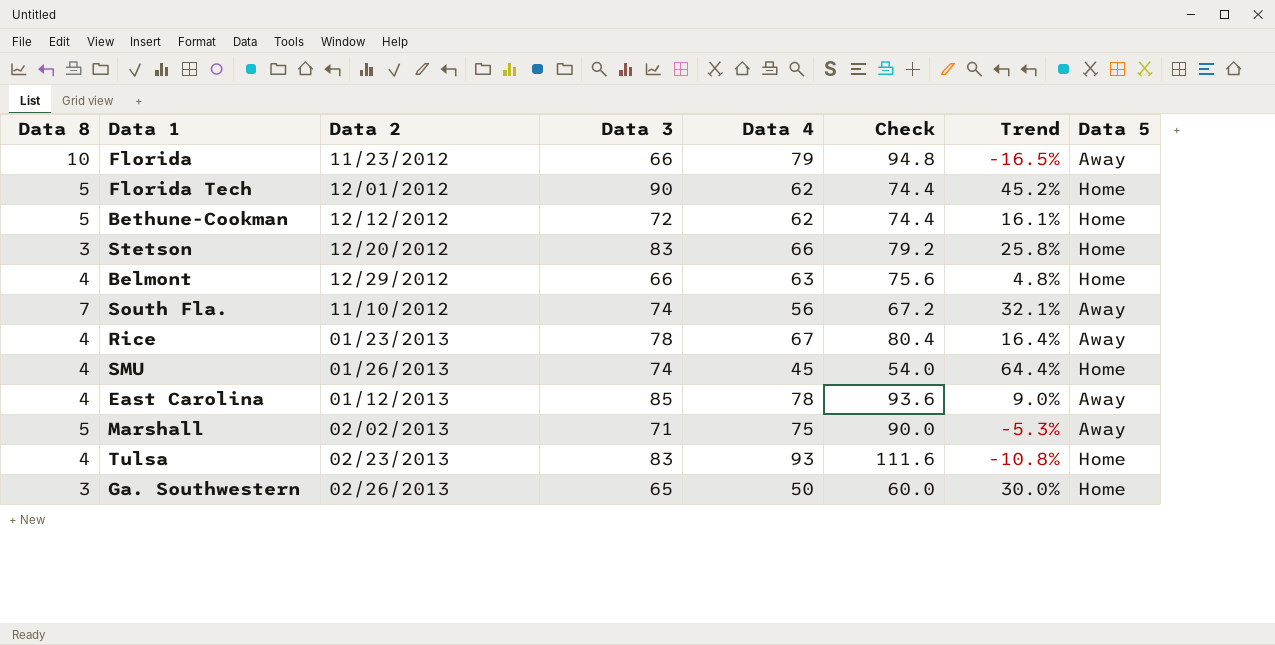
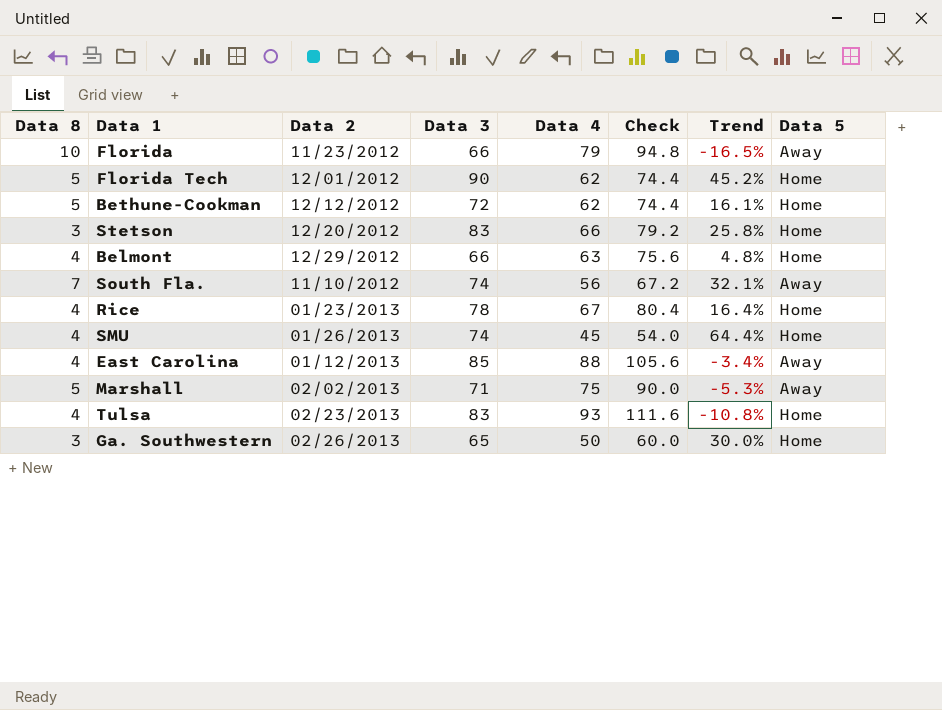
Rice | Data 5: Away -> Home
East Carolina | Data 4: 78 -> 88
East Carolina | Check: 93.6 -> 105.6
East Carolina | Trend: 9.0% -> -3.4%

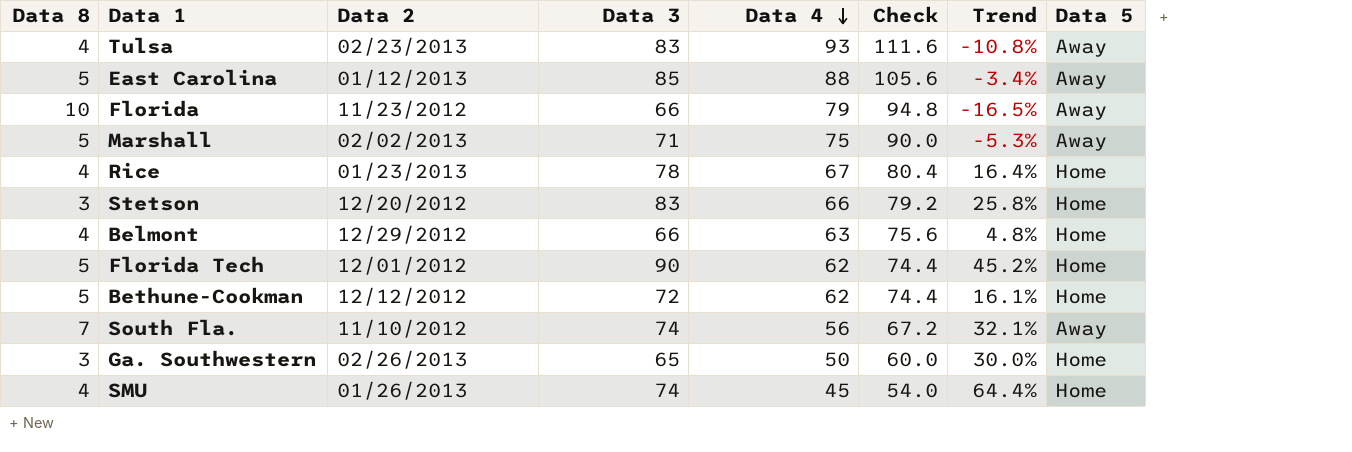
row order: none -> Data 4 descending
Tulsa | Data 5: Home -> Away
East Carolina | Data 8: 4 -> 5

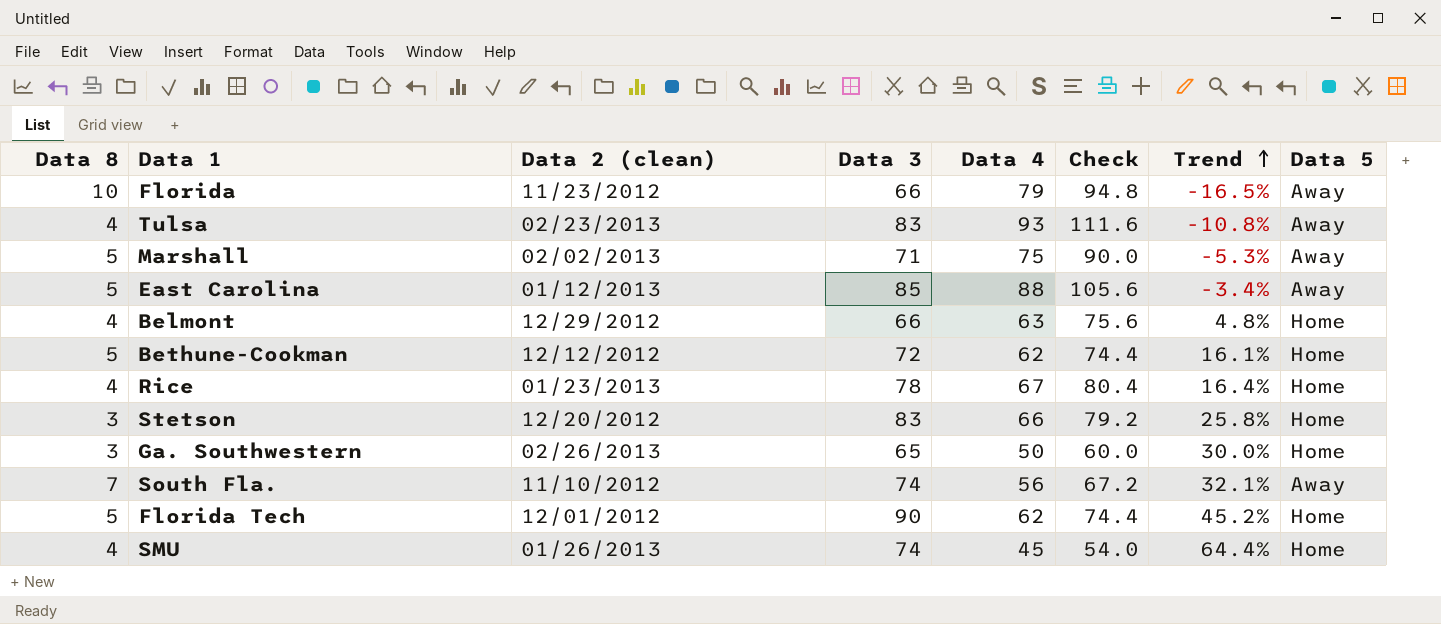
row order: Data 4 descending -> Trend ascending
column name: Data 2 -> Data 2 (clean)

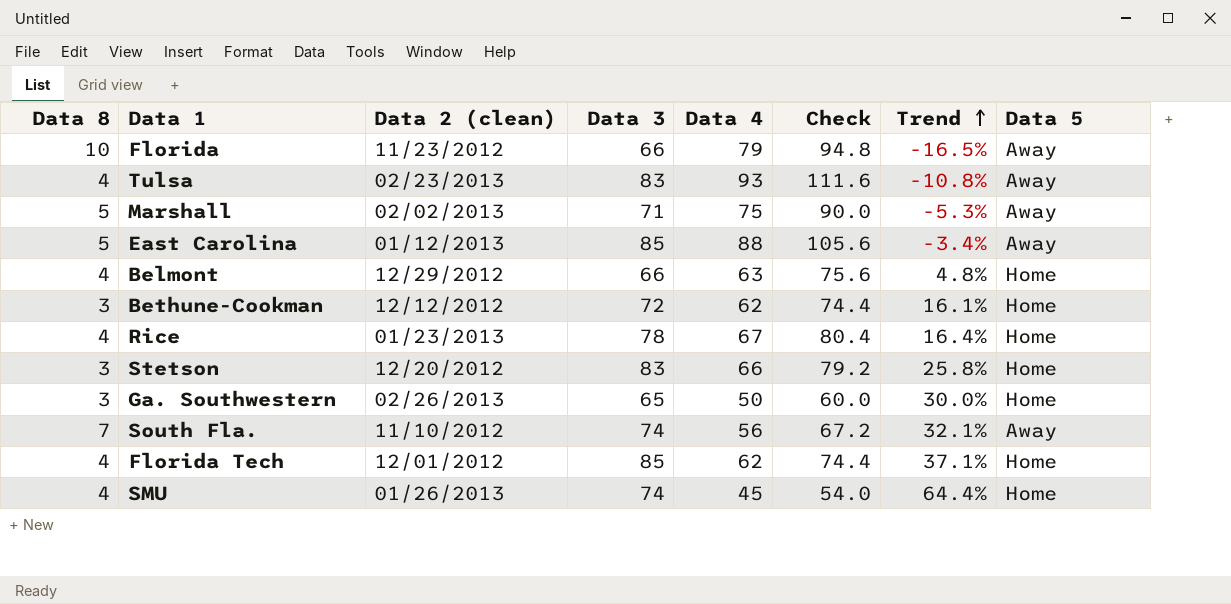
Bethune-Cookman | Data 8: 5 -> 3
Florida Tech | Data 8: 5 -> 4
Florida Tech | Data 3: 90 -> 85
Florida Tech | Trend: 45.2% -> 37.1%

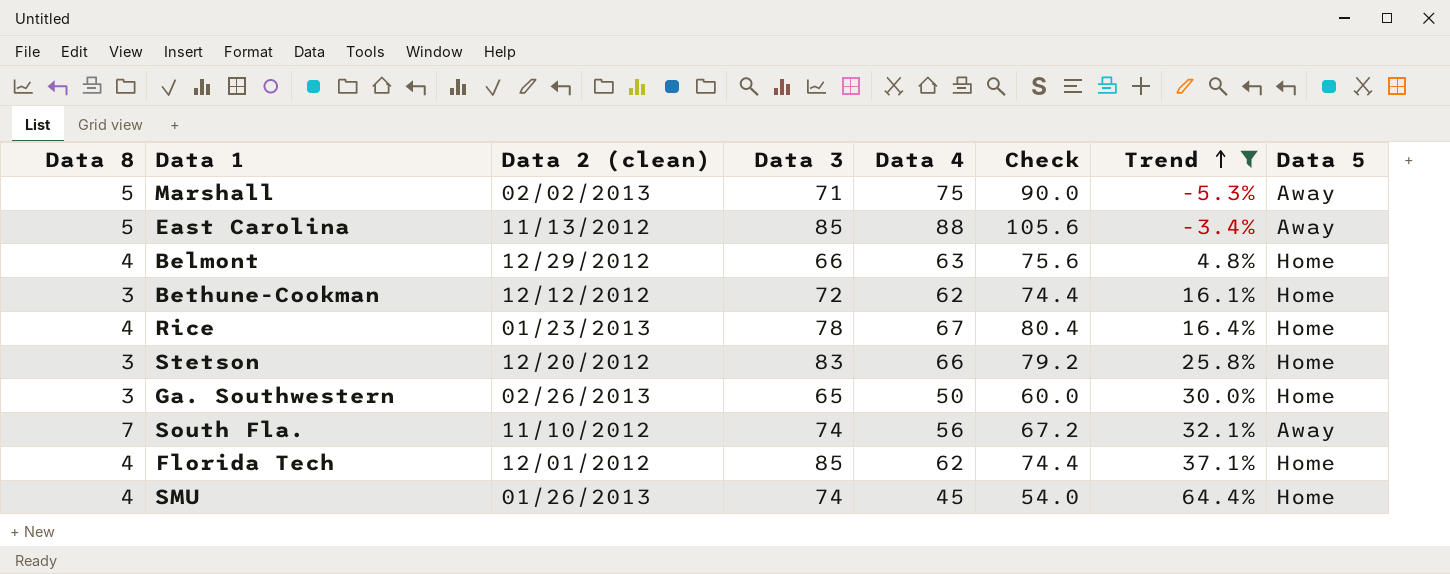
filter: none -> Trend >= -5.3%
East Carolina | Data 2 (clean): 01/12/2013 -> 11/13/2012

